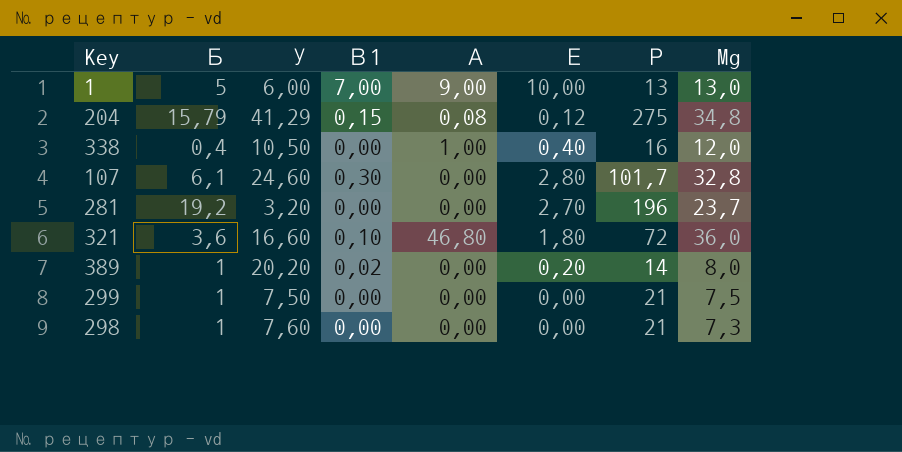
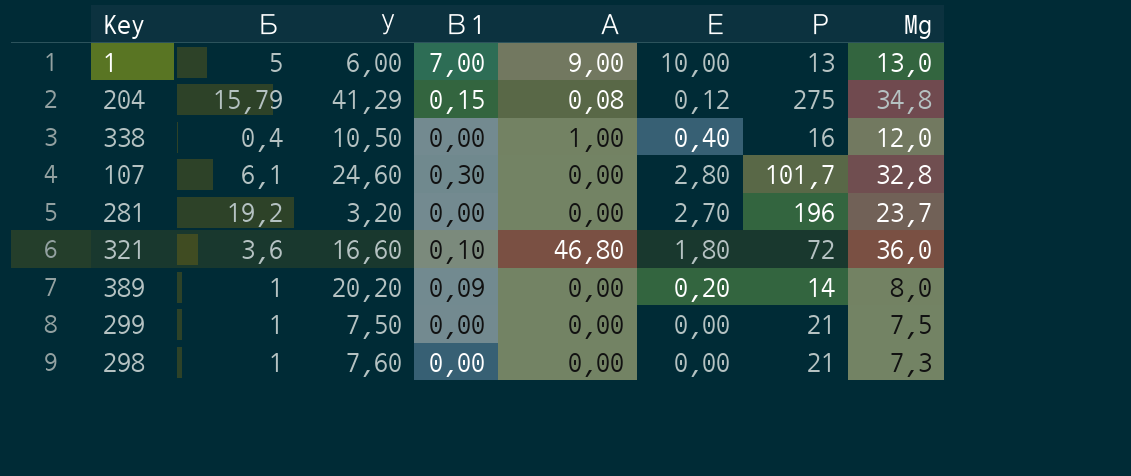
389 | В1: 0,02 -> 0,09

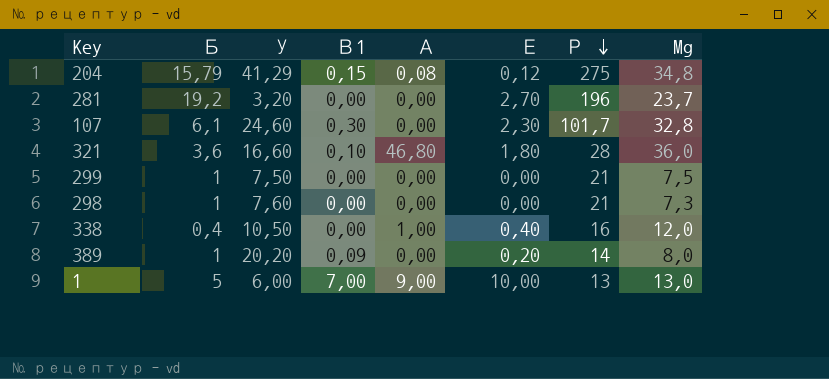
row order: none -> Р descending
107 | Е: 2,80 -> 2,30
321 | Р: 72 -> 28

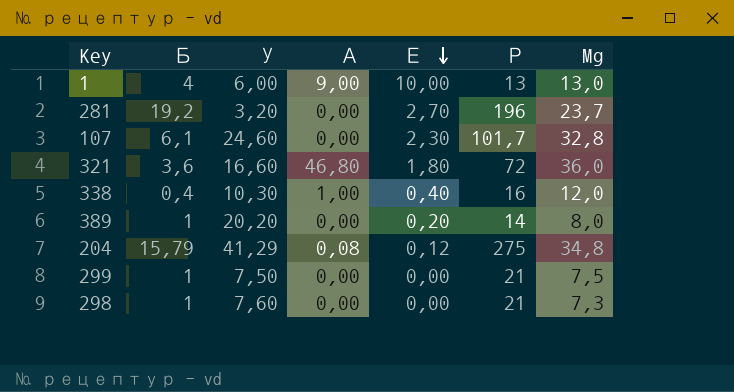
row order: Р descending -> Е descending
column В1 | position: 4 -> none
1 | Б: 5 -> 4
321 | Р: 28 -> 72
338 | У: 10,50 -> 10,30

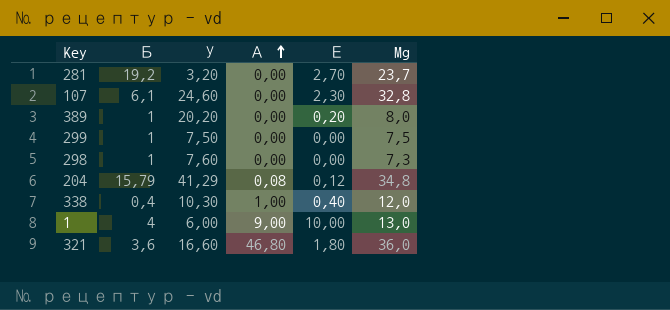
row order: Е descending -> А ascending
column Р | position: 6 -> none

